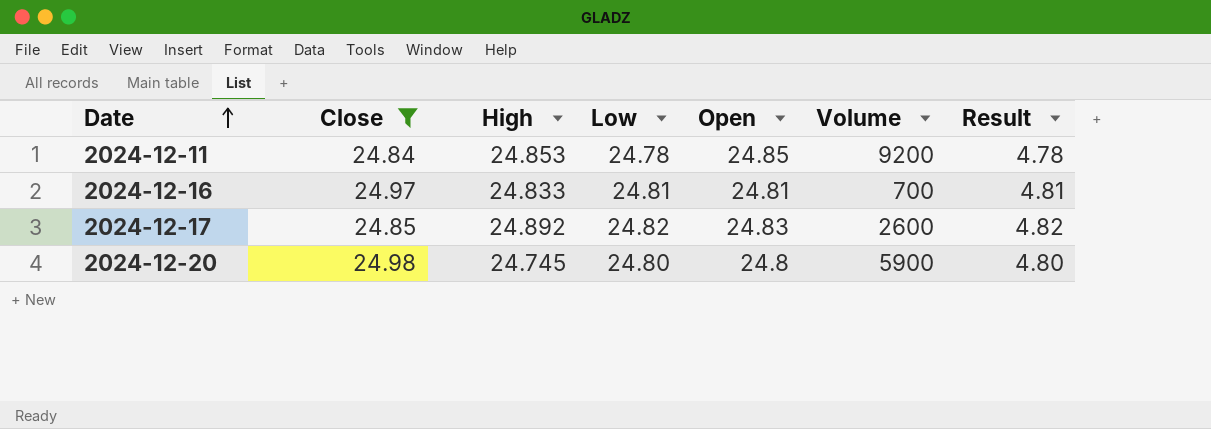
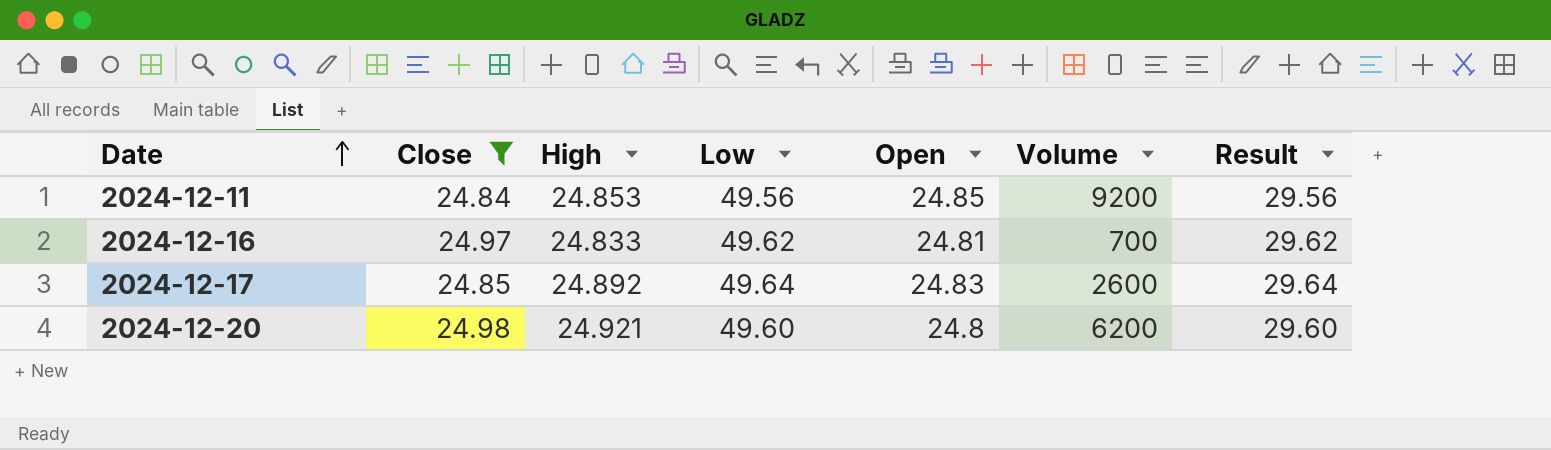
2024-12-11 | Low: 24.78 -> 49.56
2024-12-11 | Result: 4.78 -> 29.56
2024-12-16 | Low: 24.81 -> 49.62
2024-12-16 | Result: 4.81 -> 29.62
2024-12-17 | Low: 24.82 -> 49.64
2024-12-17 | Result: 4.82 -> 29.64
2024-12-20 | High: 24.745 -> 24.921
2024-12-20 | Low: 24.80 -> 49.60
2024-12-20 | Volume: 5900 -> 6200
2024-12-20 | Result: 4.80 -> 29.60

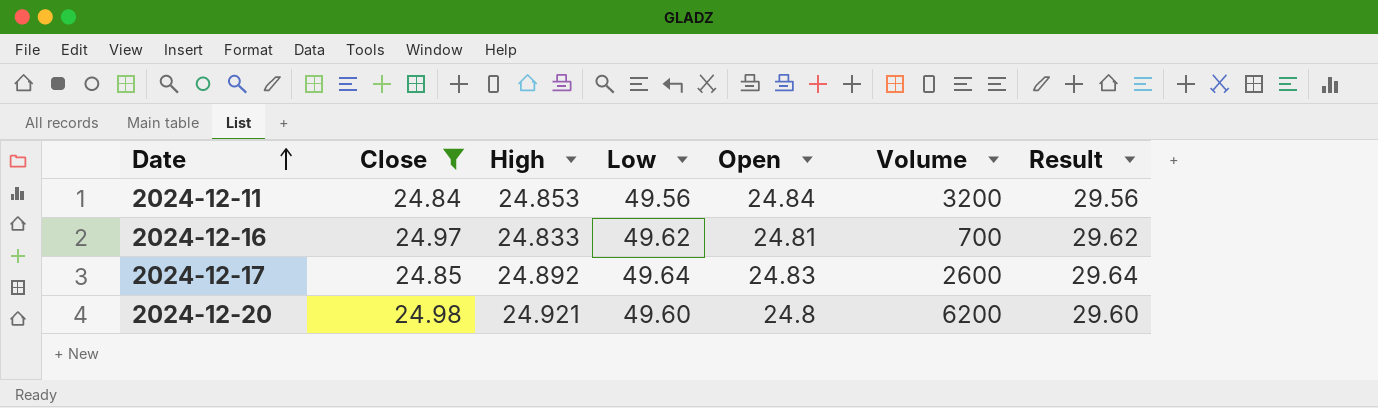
2024-12-11 | Open: 24.85 -> 24.84
2024-12-11 | Volume: 9200 -> 3200

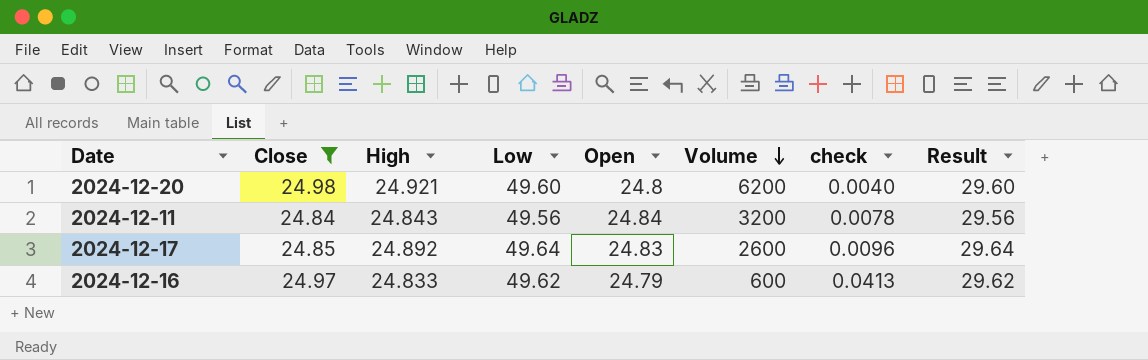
row order: Date ascending -> Volume descending
column check | formula: none -> [Open] / [Volume]
2024-12-11 | High: 24.853 -> 24.843
2024-12-16 | Open: 24.81 -> 24.79
2024-12-16 | Volume: 700 -> 600

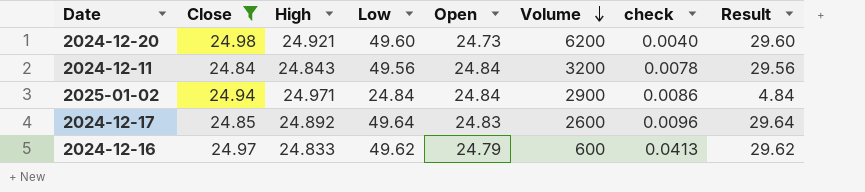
2024-12-20 | Open: 24.8 -> 24.73
row 2025-01-02: none -> 24.94 | 24.971 | 24.84 | 24.84 | 2900 | 0.0086 | 4.84

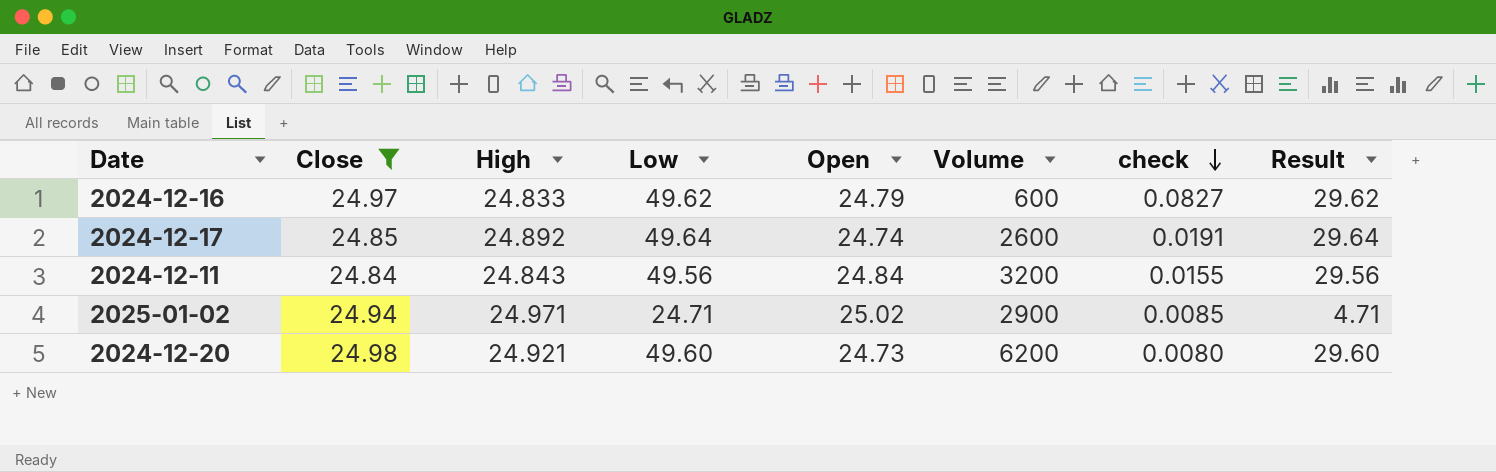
row order: Volume descending -> check descending
column check | formula: [Open] / [Volume] -> [Low] / [Volume]
2024-12-17 | Open: 24.83 -> 24.74
2025-01-02 | Low: 24.84 -> 24.71
2025-01-02 | Open: 24.84 -> 25.02
2025-01-02 | Result: 4.84 -> 4.71

